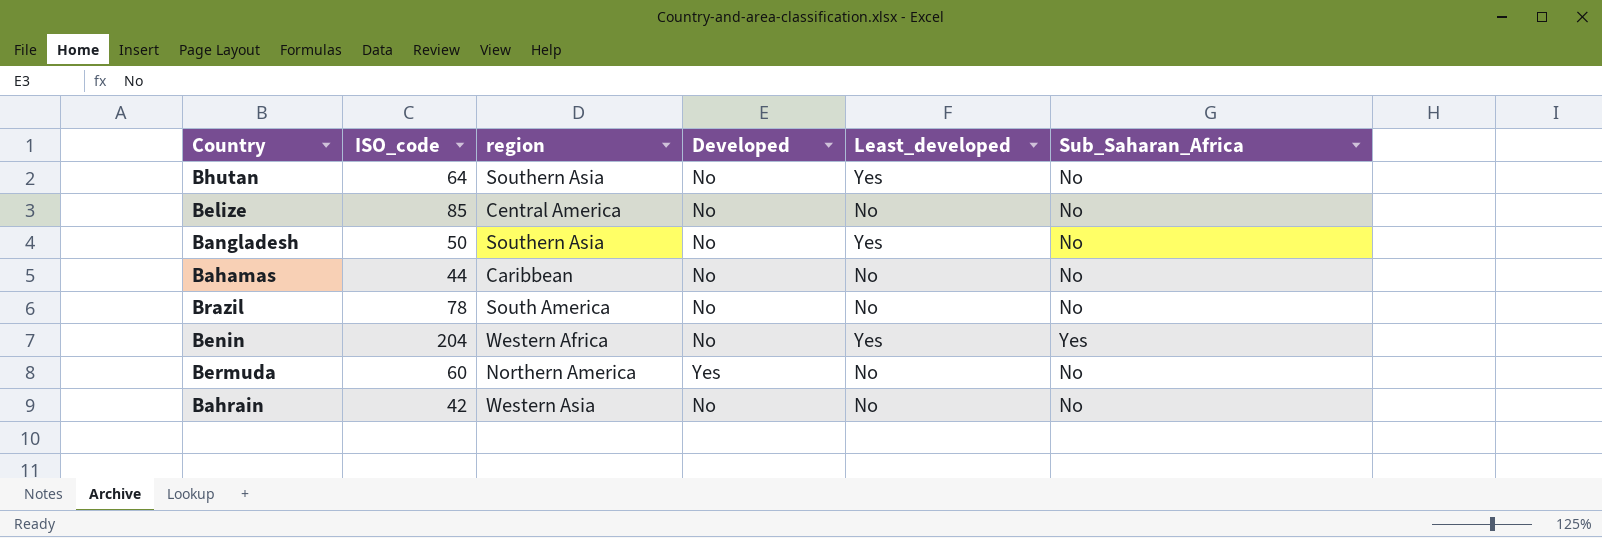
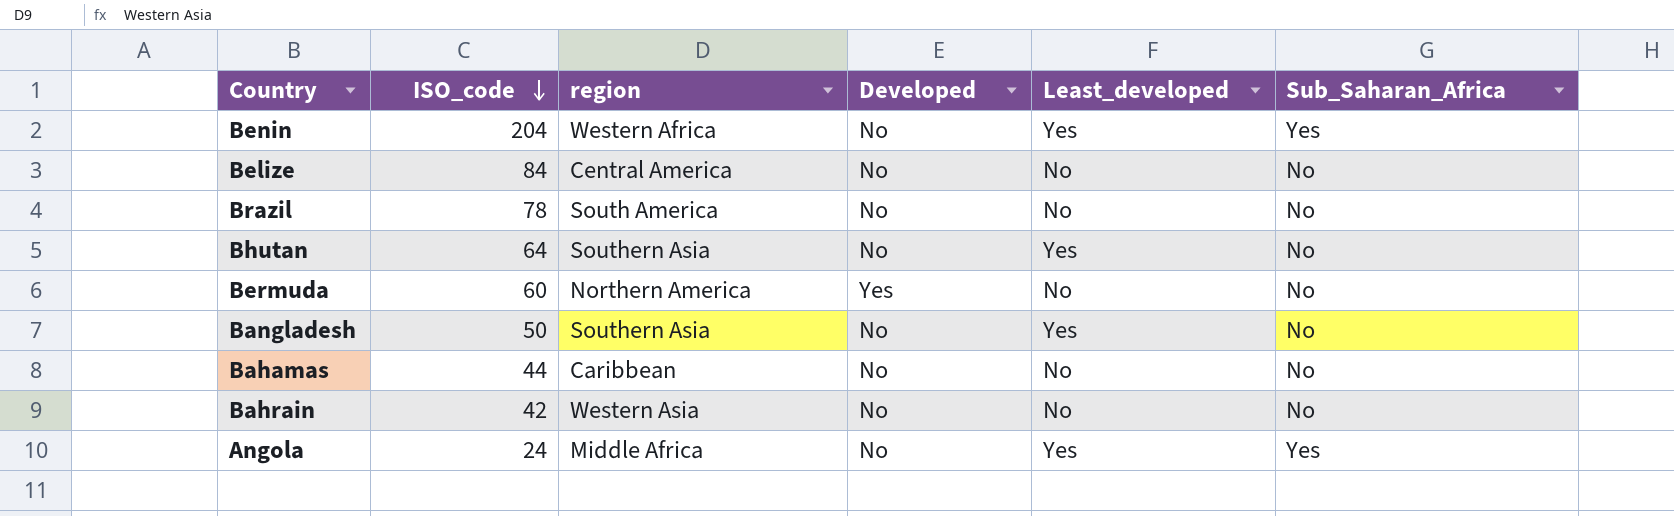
row order: none -> ISO_code descending
Belize | ISO_code: 85 -> 84
row Angola: none -> 24 | Middle Africa | No | Yes | Yes

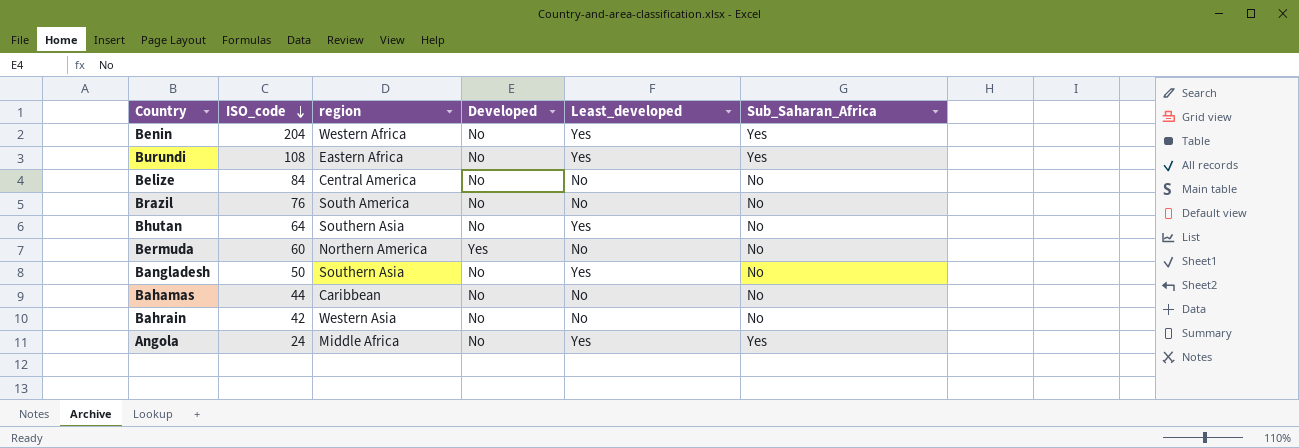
row Burundi: none -> 108 | Eastern Africa | No | Yes | Yes
Brazil | ISO_code: 78 -> 76

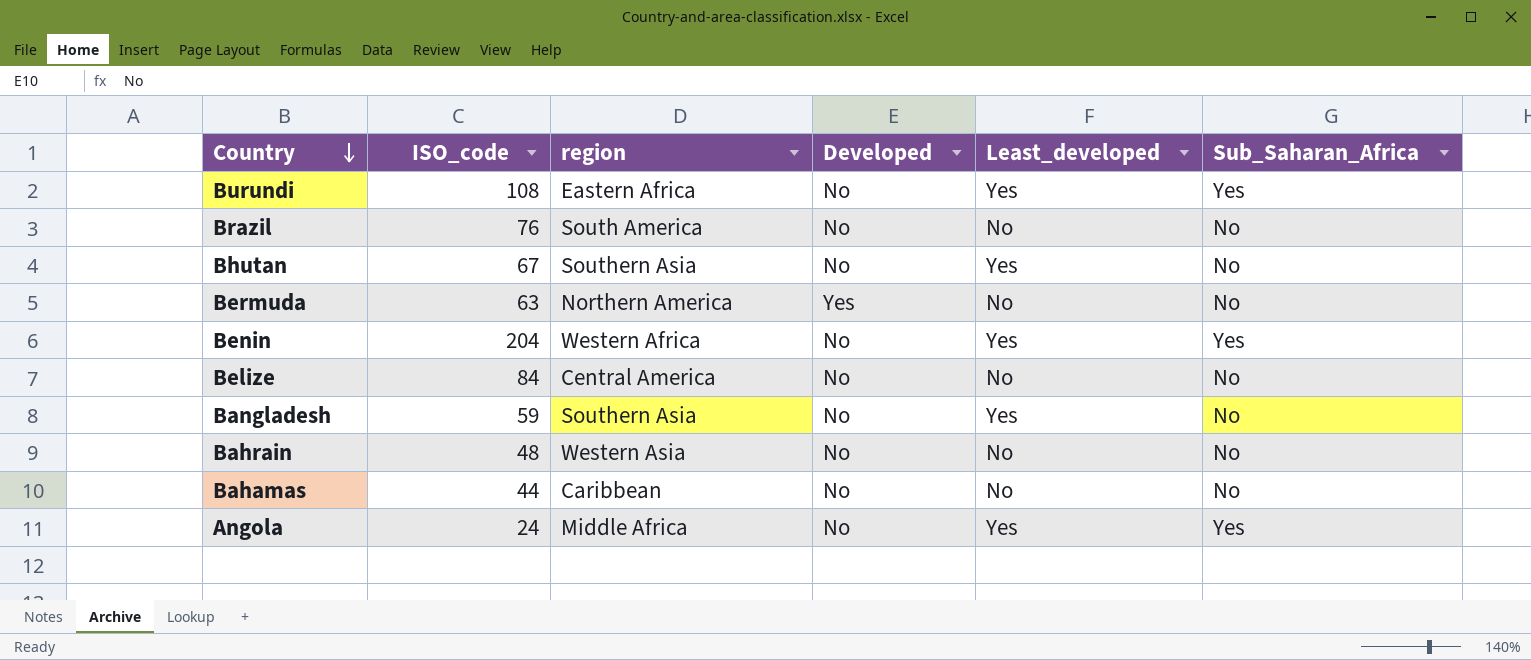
row order: ISO_code descending -> Country descending
Bhutan | ISO_code: 64 -> 67
Bermuda | ISO_code: 60 -> 63
Bangladesh | ISO_code: 50 -> 59
Bahrain | ISO_code: 42 -> 48

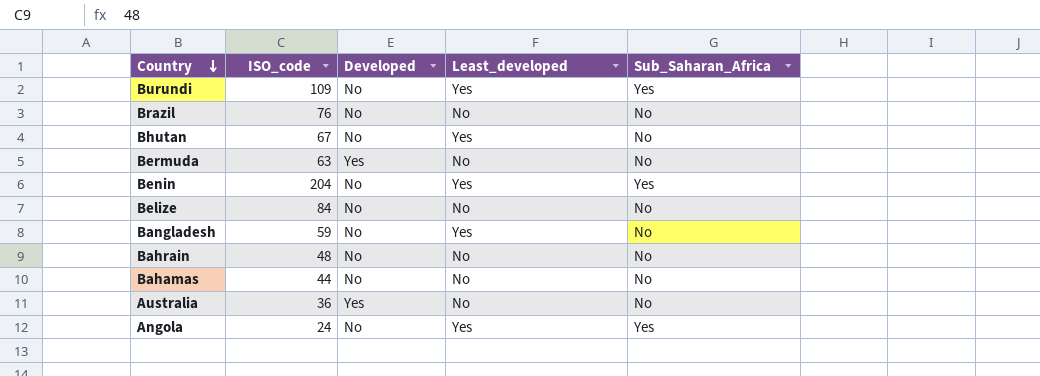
column region | position: 3 -> none
Burundi | ISO_code: 108 -> 109
row Australia: none -> 36 | Yes | No | No

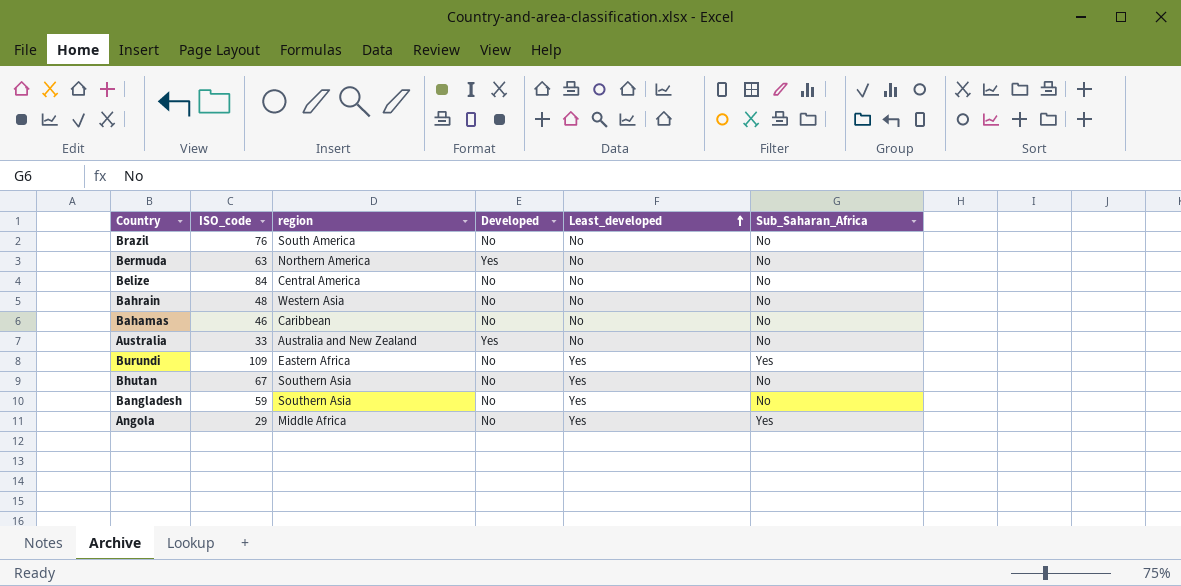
row order: Country descending -> Least_developed ascending
column region | position: none -> 3
row Benin: 204 | No | Yes | Yes -> none
Bahamas | ISO_code: 44 -> 46
Australia | ISO_code: 36 -> 33
Angola | ISO_code: 24 -> 29

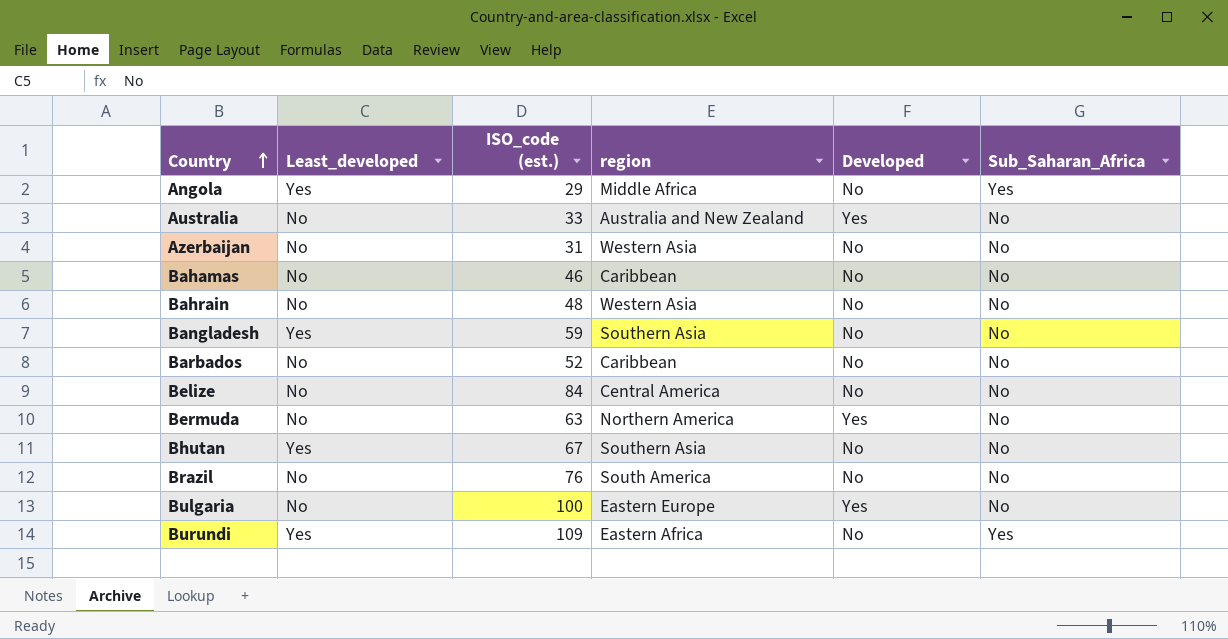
row order: Least_developed ascending -> Country ascending
column Least_developed | position: 5 -> 2
column name: ISO_code -> ISO_code (est.)
row Azerbaijan: none -> No | 31 | Western Asia | No | No
row Barbados: none -> No | 52 | Caribbean | No | No
row Bulgaria: none -> No | 100 | Eastern Europe | Yes | No

